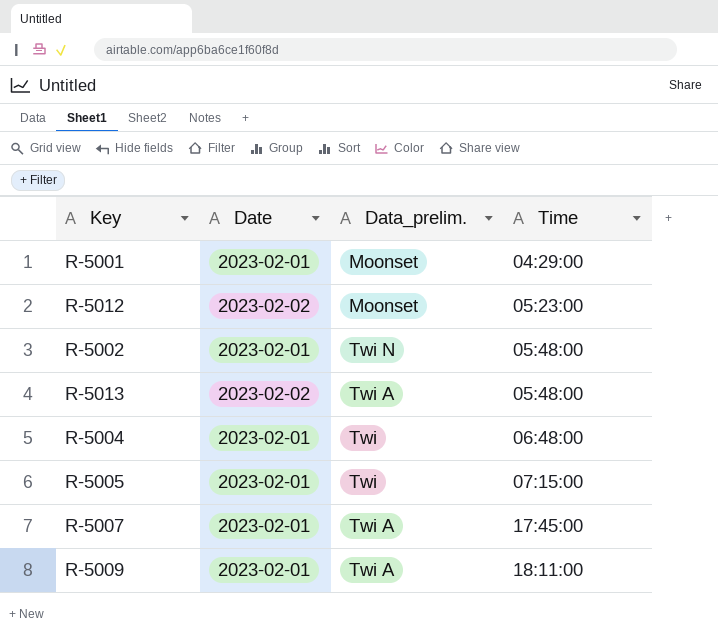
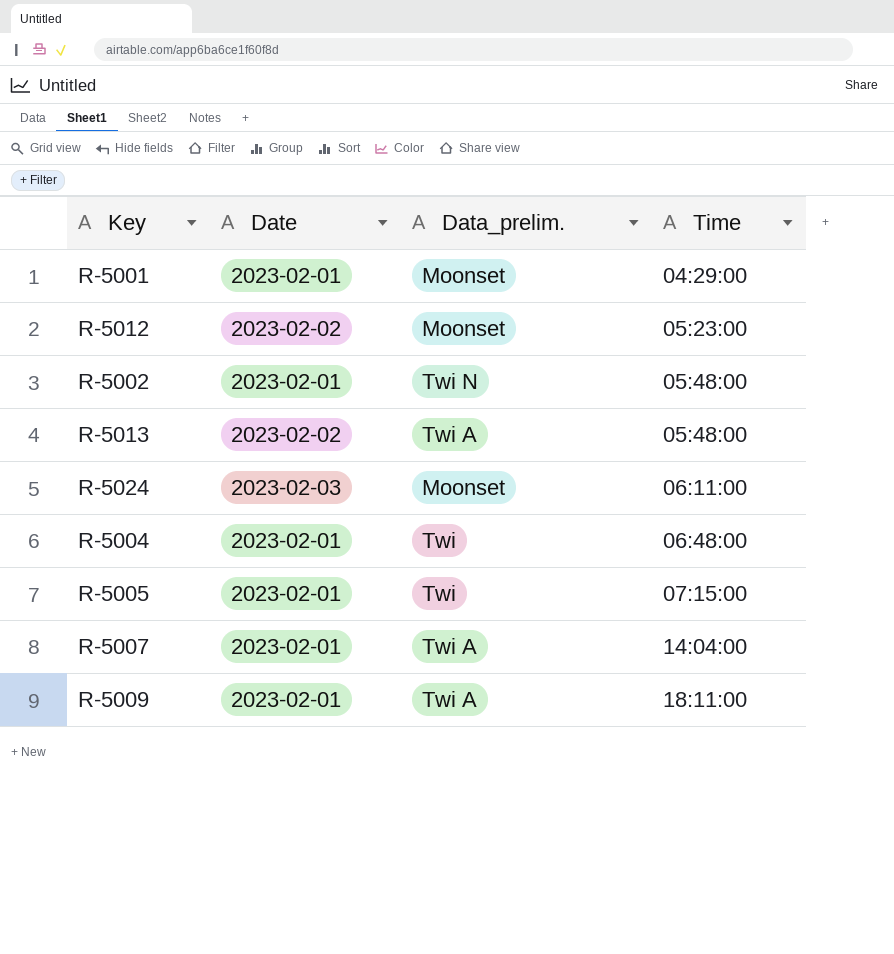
row R-5024: none -> 2023-02-03 | Moonset | 06:11:00
R-5007 | Time: 17:45:00 -> 14:04:00

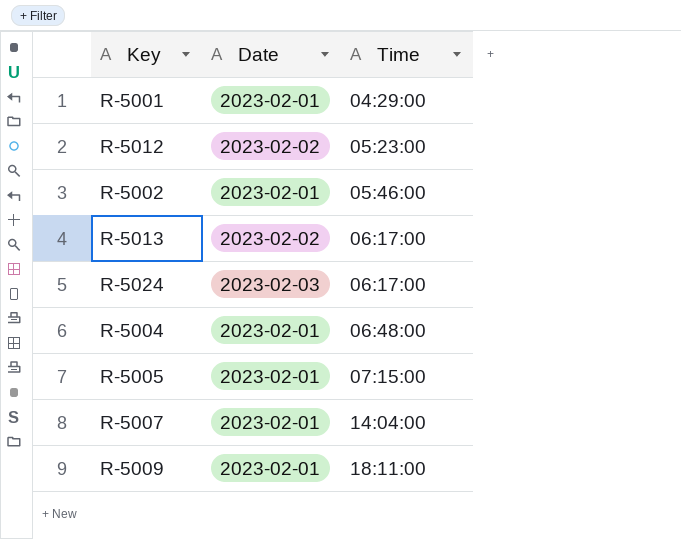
column Data_prelim. | position: 3 -> none
R-5002 | Time: 05:48:00 -> 05:46:00
R-5013 | Time: 05:48:00 -> 06:17:00
R-5024 | Time: 06:11:00 -> 06:17:00

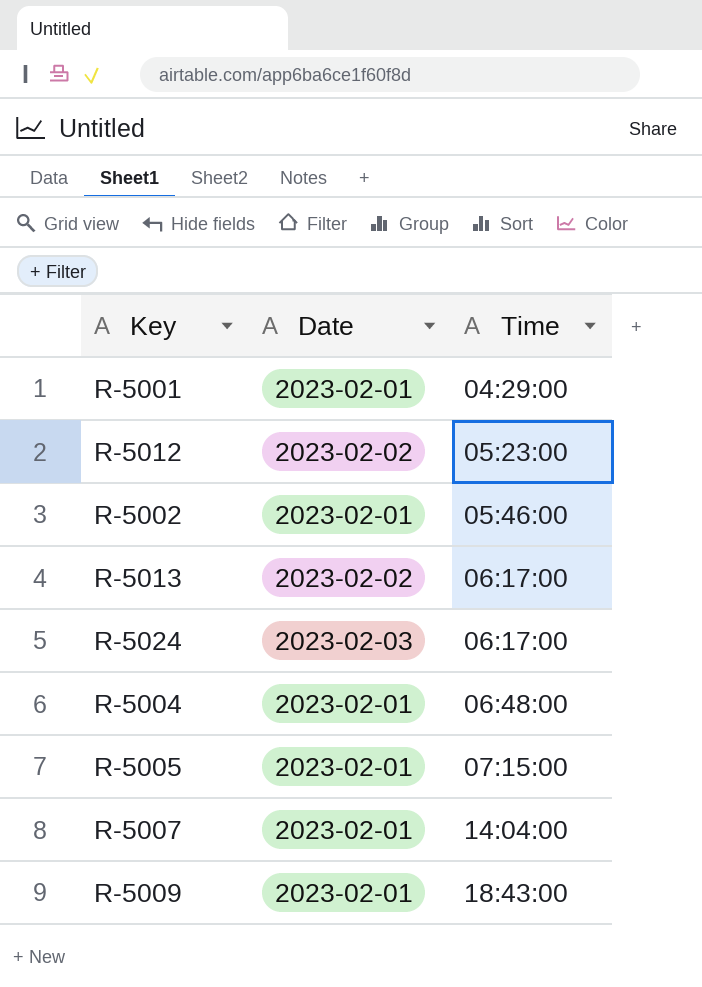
R-5009 | Time: 18:11:00 -> 18:43:00

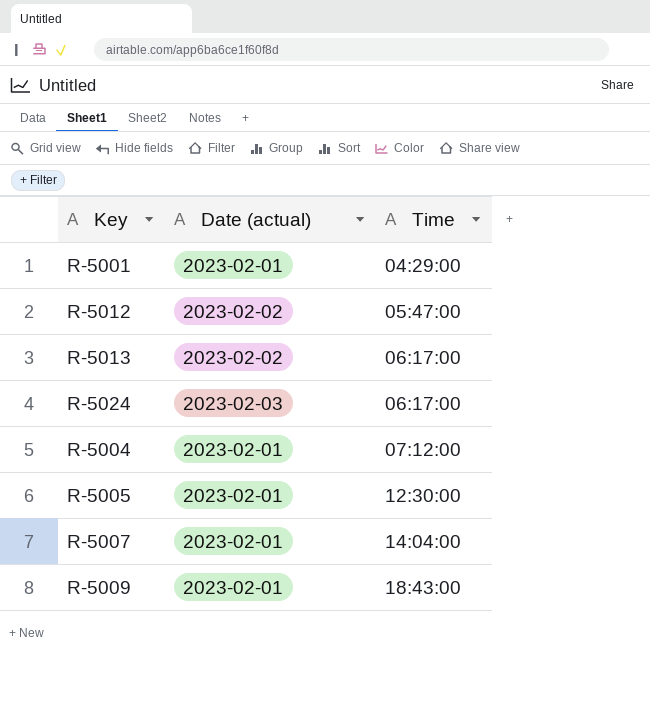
column name: Date -> Date (actual)
row R-5002: 2023-02-01 | 05:46:00 -> none
R-5012 | Time: 05:23:00 -> 05:47:00
R-5004 | Time: 06:48:00 -> 07:12:00
R-5005 | Time: 07:15:00 -> 12:30:00

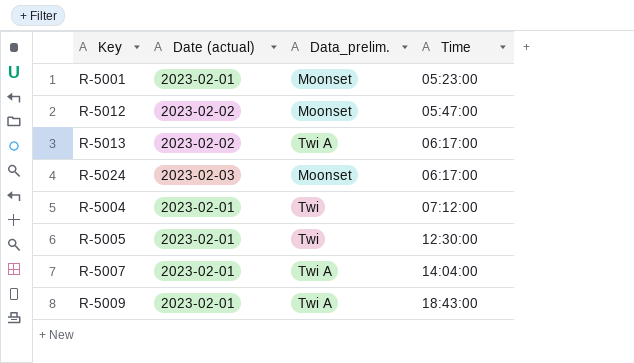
column Data_prelim. | position: none -> 3
R-5001 | Time: 04:29:00 -> 05:23:00

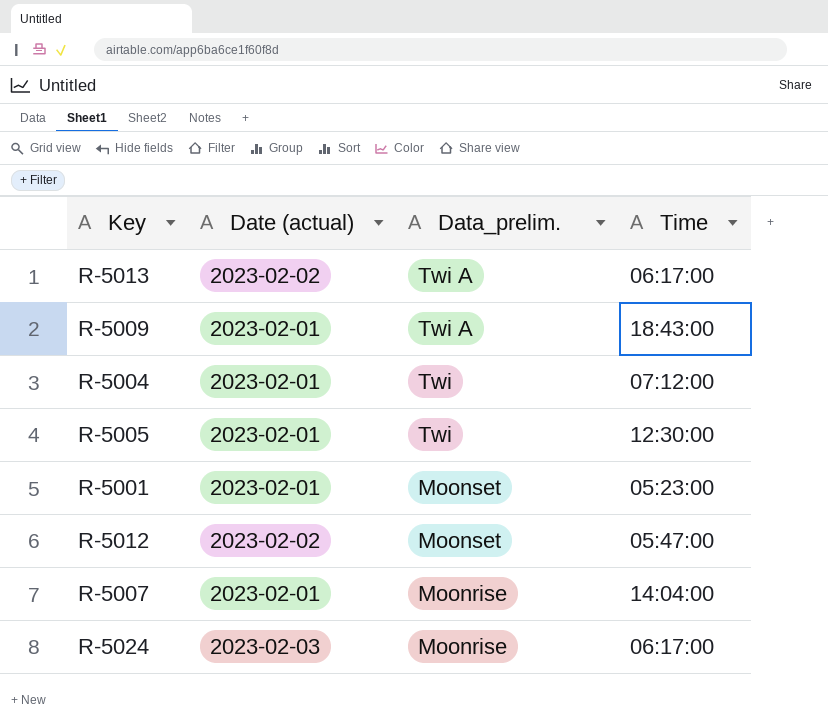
row order: Time ascending -> Data_prelim. descending
R-5007 | Data_prelim.: Twi A -> Moonrise
R-5024 | Data_prelim.: Moonset -> Moonrise

